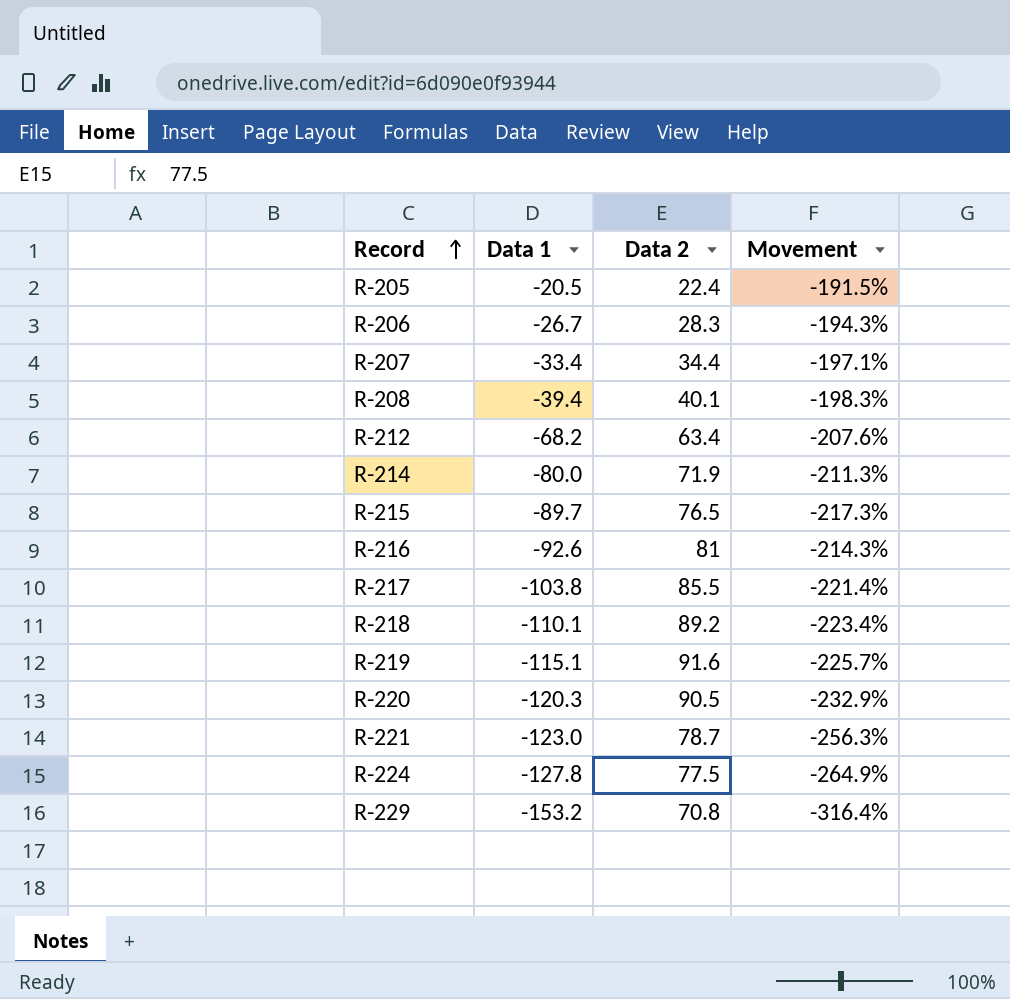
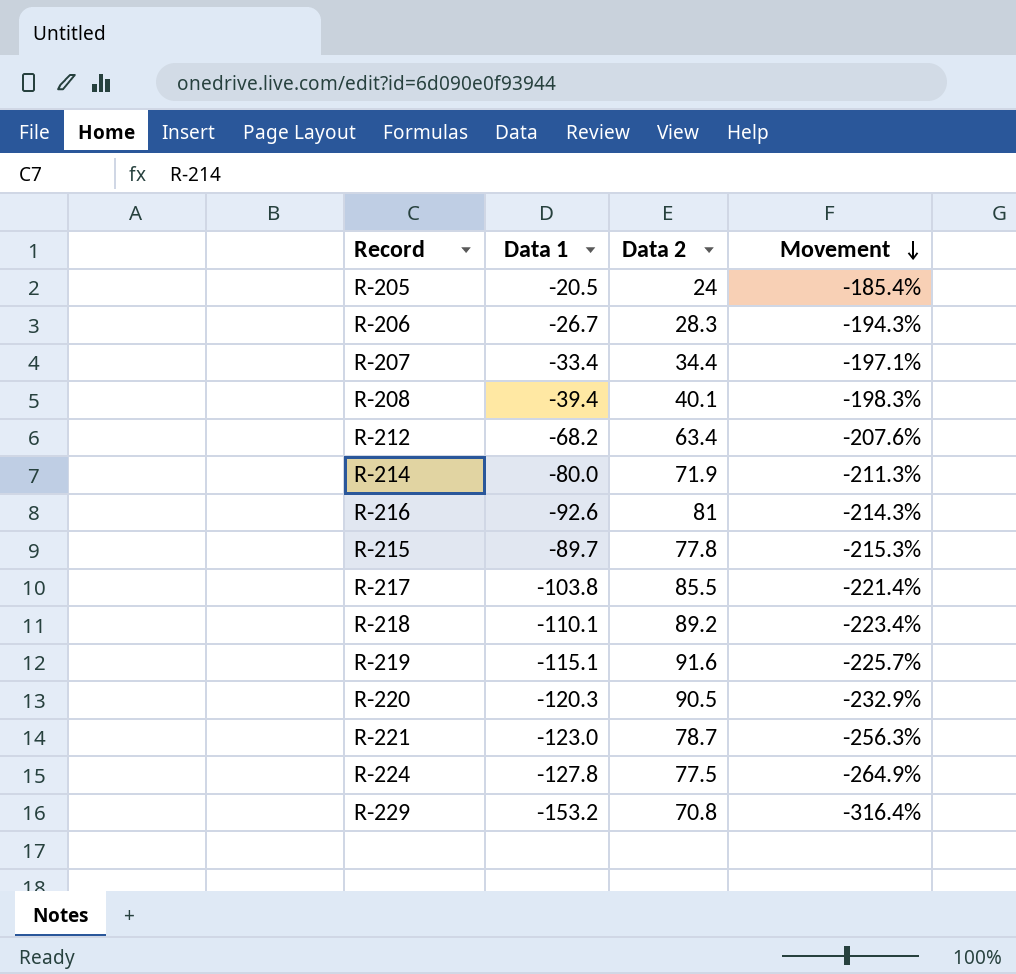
row order: Record ascending -> Movement descending
R-205 | Data 2: 22.4 -> 24
R-205 | Movement: -191.5% -> -185.4%
R-215 | Data 2: 76.5 -> 77.8
R-215 | Movement: -217.3% -> -215.3%

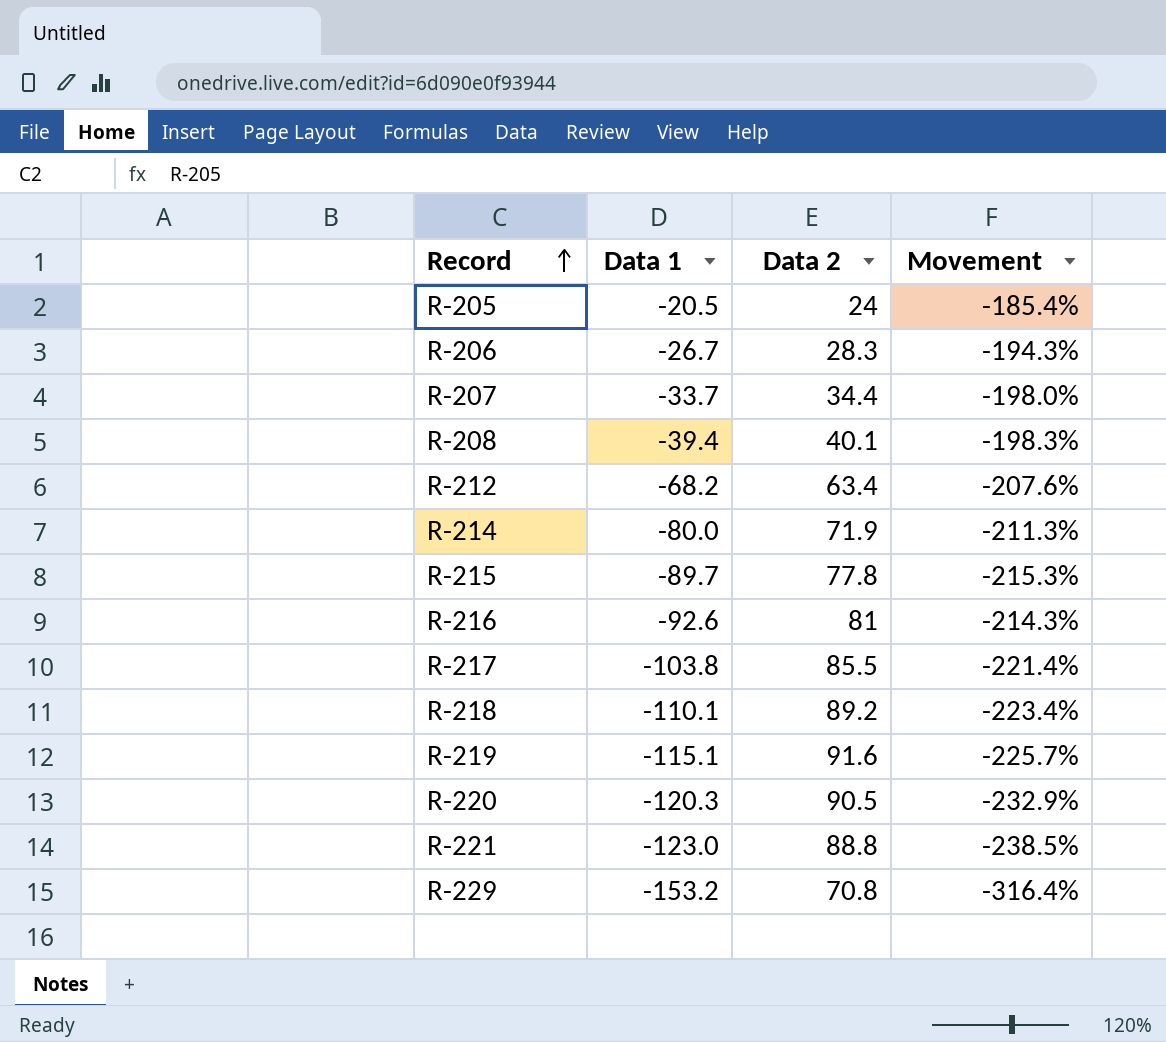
row order: Movement descending -> Record ascending
row R-224: -127.8 | 77.5 | -264.9% -> none
R-207 | Data 1: -33.4 -> -33.7
R-207 | Movement: -197.1% -> -198.0%
R-221 | Data 2: 78.7 -> 88.8
R-221 | Movement: -256.3% -> -238.5%

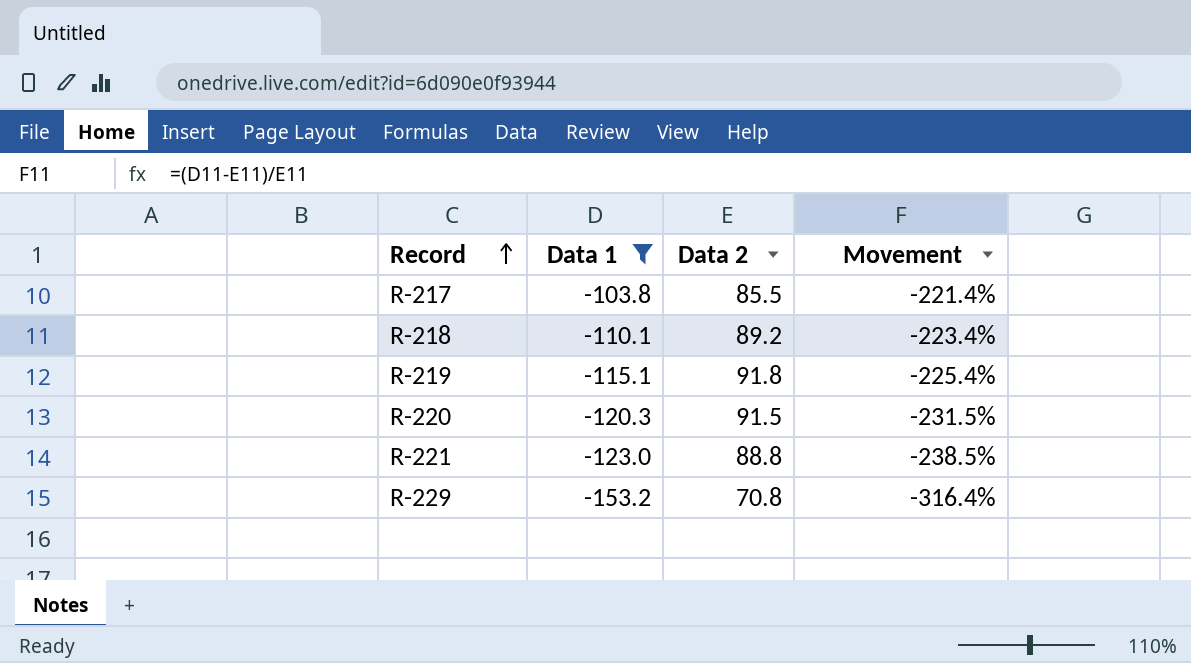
filter: none -> Data 1 <= -103.8
R-219 | Data 2: 91.6 -> 91.8
R-219 | Movement: -225.7% -> -225.4%
R-220 | Data 2: 90.5 -> 91.5
R-220 | Movement: -232.9% -> -231.5%

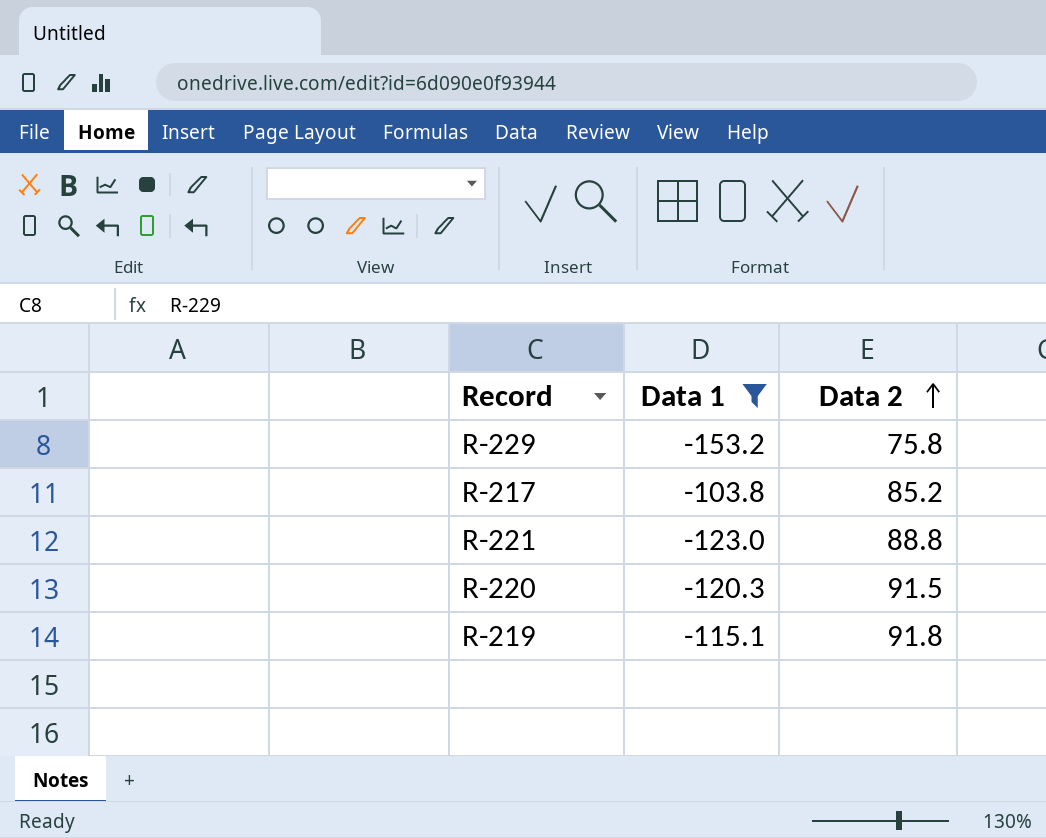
row order: Record ascending -> Data 2 ascending
column Movement | formula: ([Data 1] - [Data 2]) / [Data 2] -> none
row R-218: -110.1 | 89.2 | -223.4% -> none
R-229 | Data 2: 70.8 -> 75.8
R-217 | Data 2: 85.5 -> 85.2

